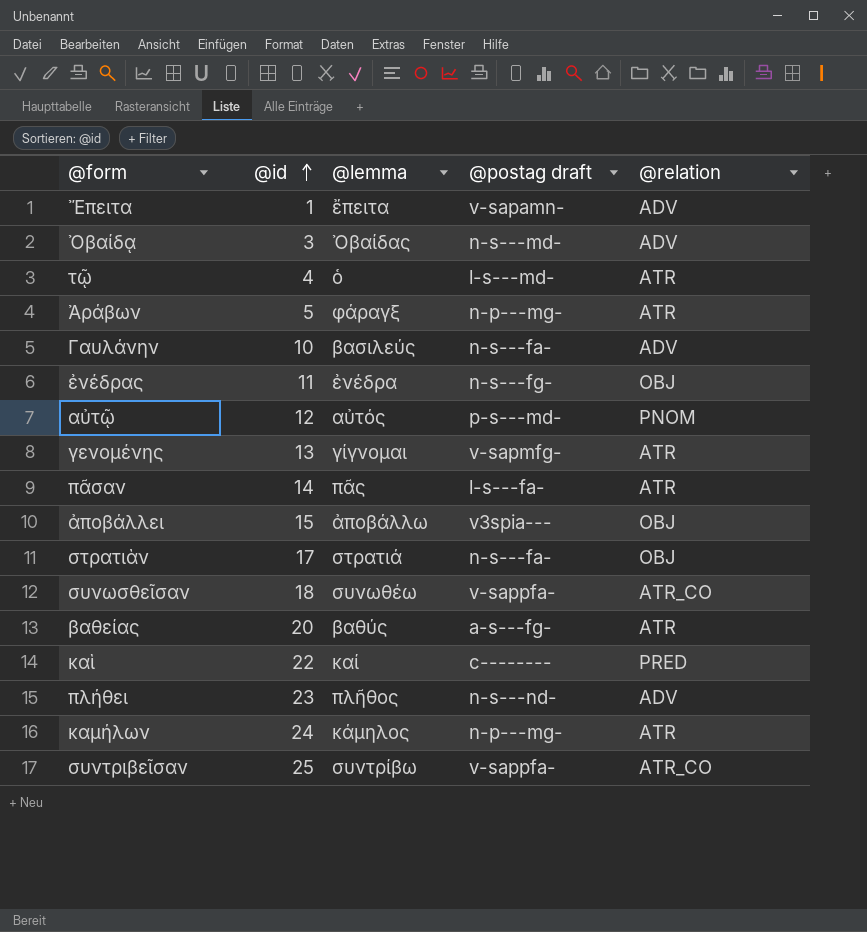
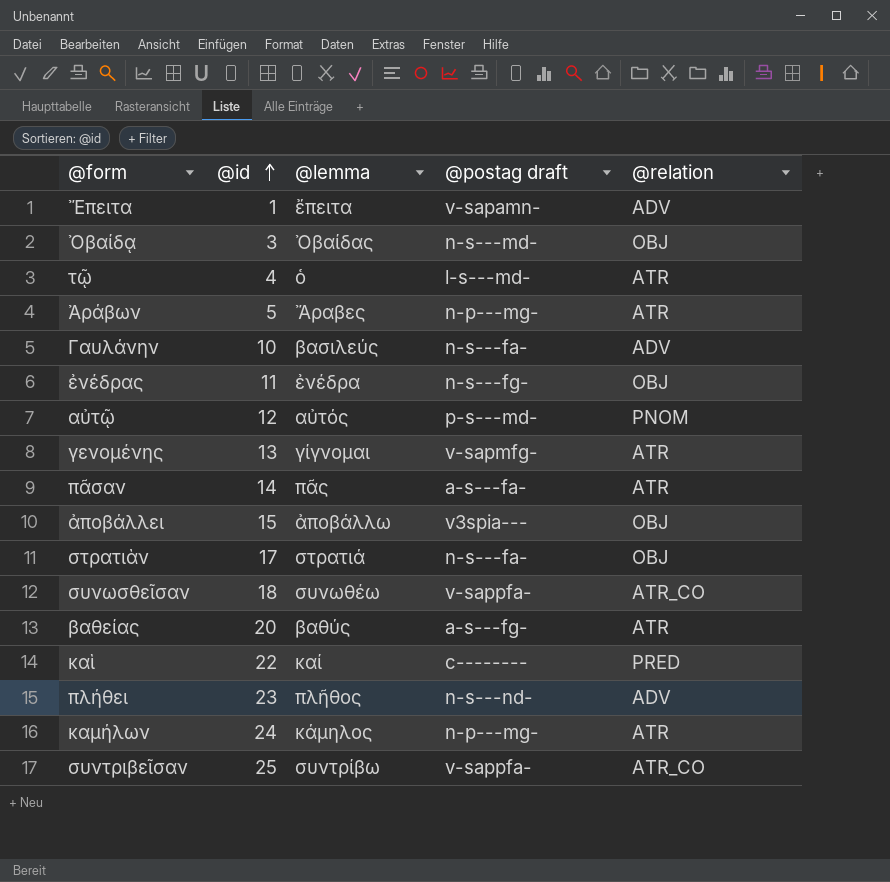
Ὀβαίδᾳ | @relation: ADV -> OBJ
Ἀράβων | @lemma: φάραγξ -> Ἄραβες
πᾶσαν | @postag draft: l-s---fa- -> a-s---fa-

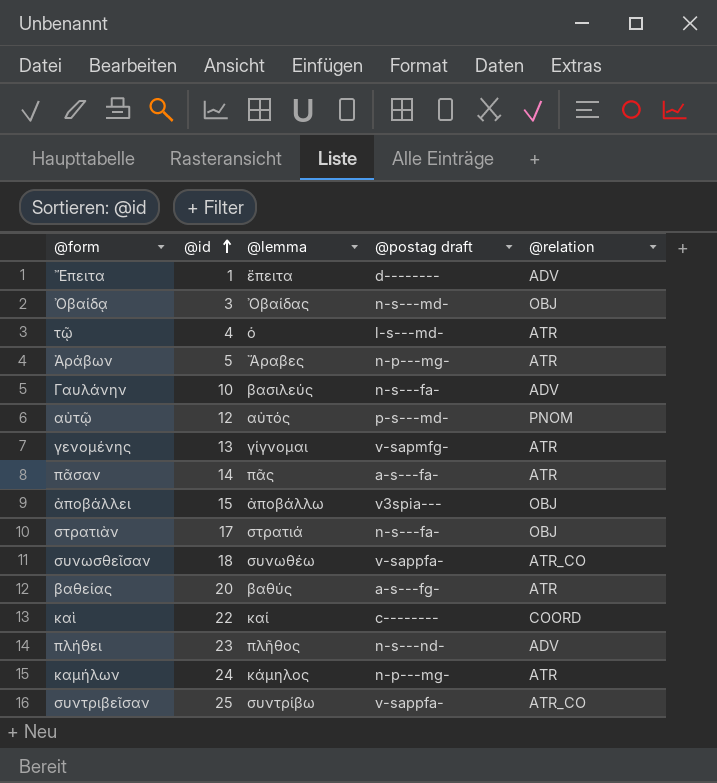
row ἐνέδρας: 11 | ἐνέδρα | n-s---fg- | OBJ -> none
Ἔπειτα | @postag draft: v-sapamn- -> d--------
καὶ | @relation: PRED -> COORD

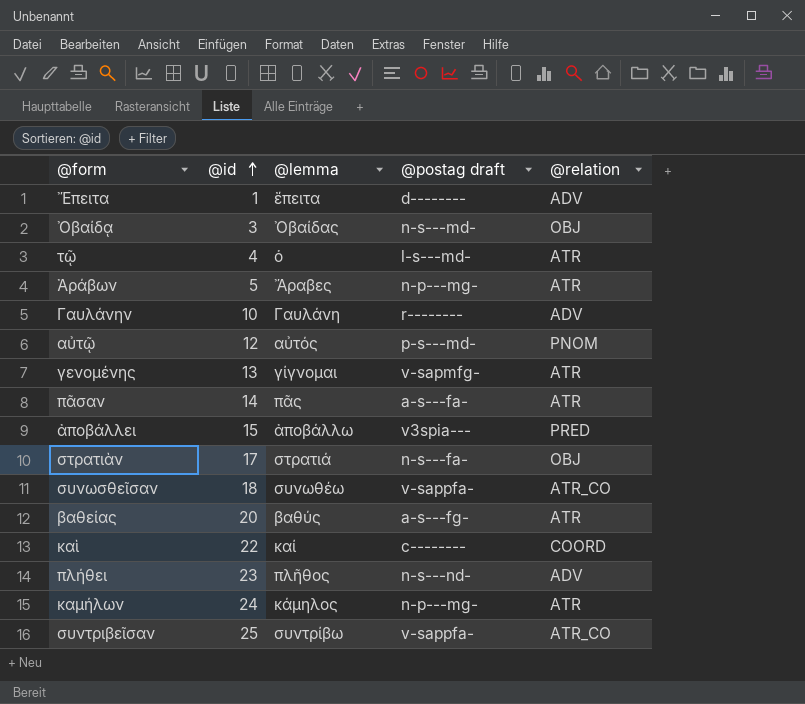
Γαυλάνην | @lemma: βασιλεύς -> Γαυλάνη
Γαυλάνην | @postag draft: n-s---fa- -> r--------
ἀποβάλλει | @relation: OBJ -> PRED

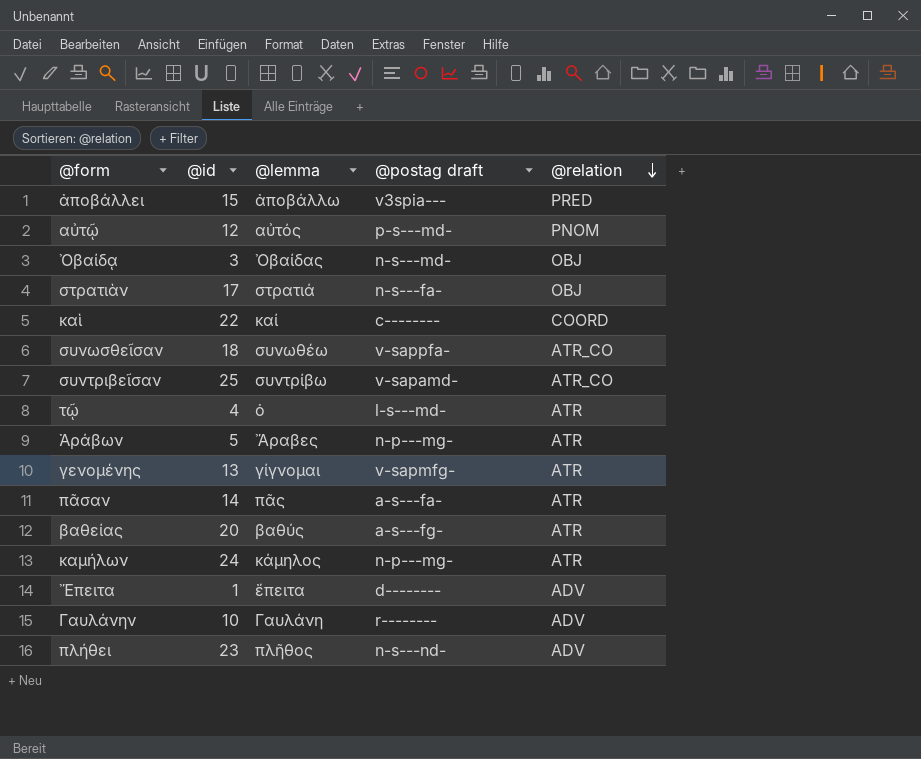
row order: @id ascending -> @relation descending
συντριβεῖσαν | @postag draft: v-sappfa- -> v-sapamd-

